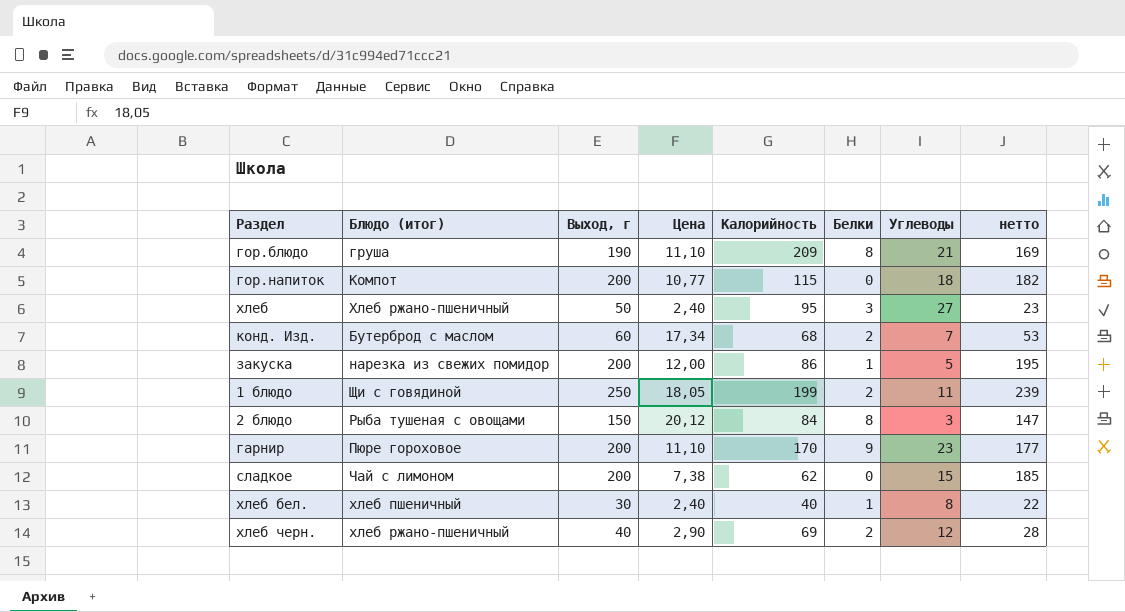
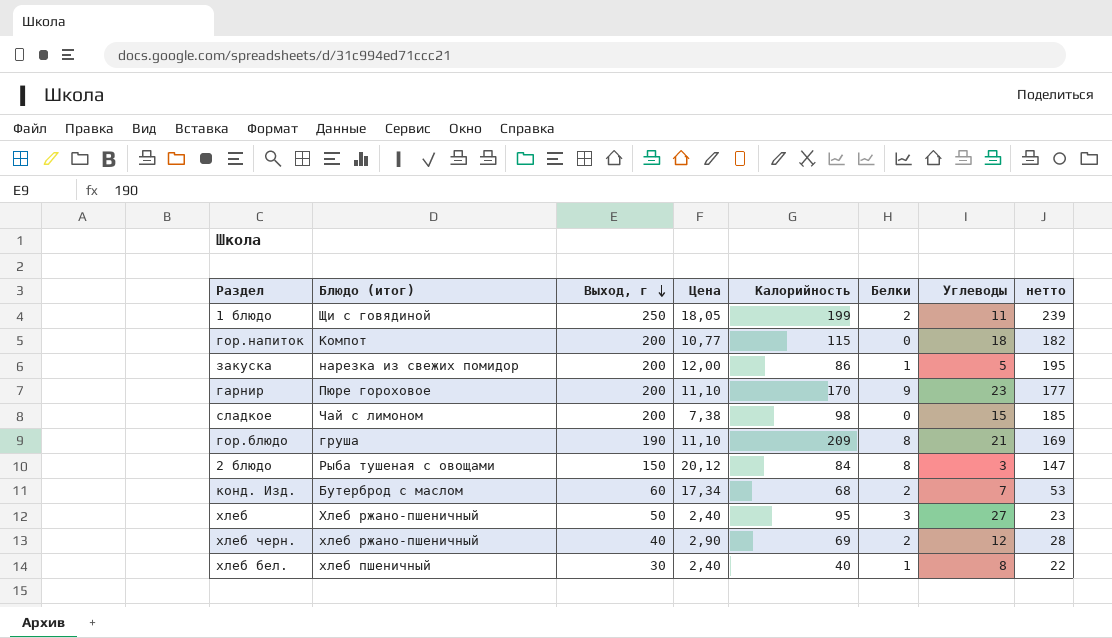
row order: none -> Выход, г descending
сладкое | Калорийность: 62 -> 98

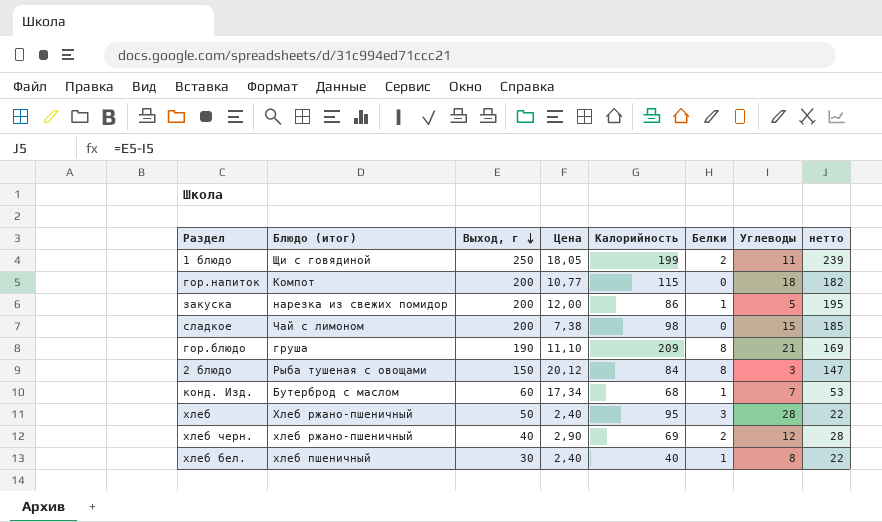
row гарнир: Пюре гороховое | 200 | 11,10 | 170 | 9 | 23 | 177 -> none
конд. Изд. | Белки: 2 -> 1
хлеб | Углеводы: 27 -> 28
хлеб | нетто: 23 -> 22

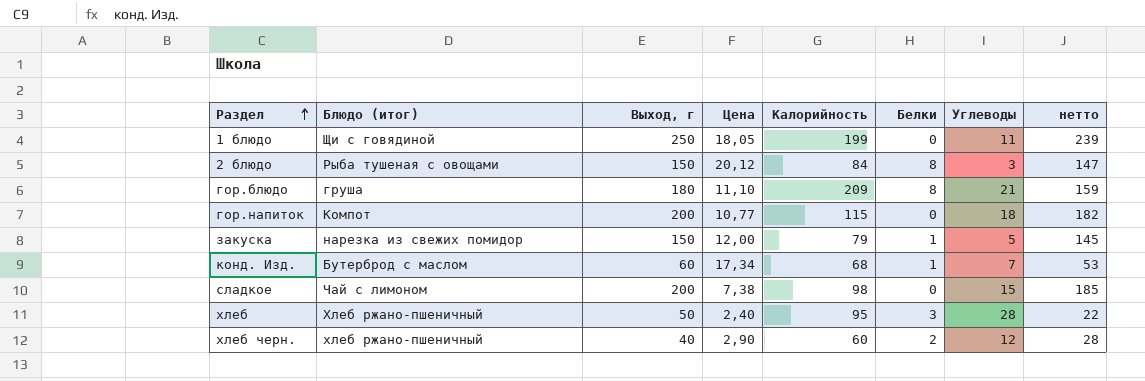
row order: Выход, г descending -> Раздел ascending
row хлеб бел.: хлеб пшеничный | 30 | 2,40 | 40 | 1 | 8 | 22 -> none
1 блюдо | Белки: 2 -> 0
гор.блюдо | Выход, г: 190 -> 180
гор.блюдо | нетто: 169 -> 159
закуска | Выход, г: 200 -> 150
закуска | Калорийность: 86 -> 79
закуска | нетто: 195 -> 145
хлеб черн. | Калорийность: 69 -> 60

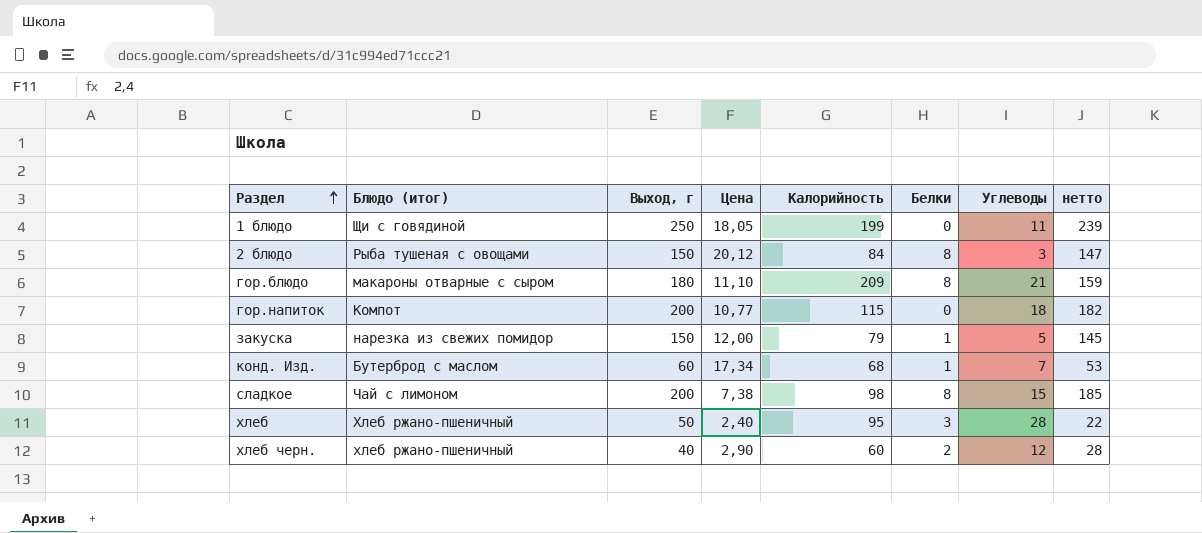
гор.блюдо | Блюдо (итог): груша -> макароны отварные с сыром
сладкое | Белки: 0 -> 8

